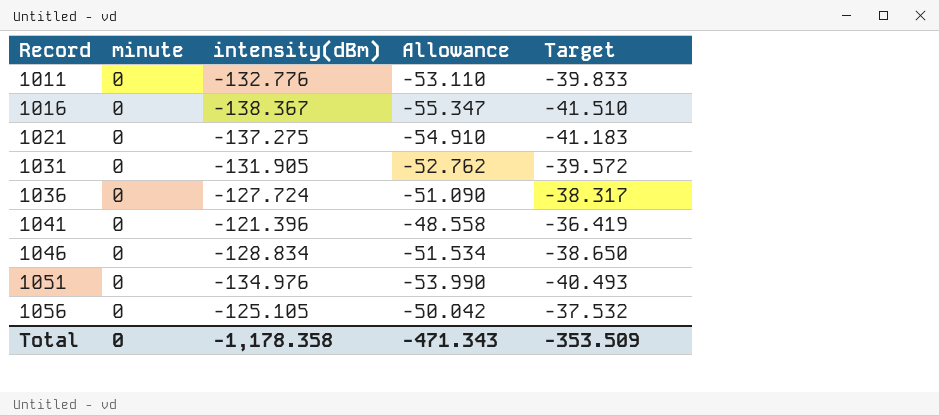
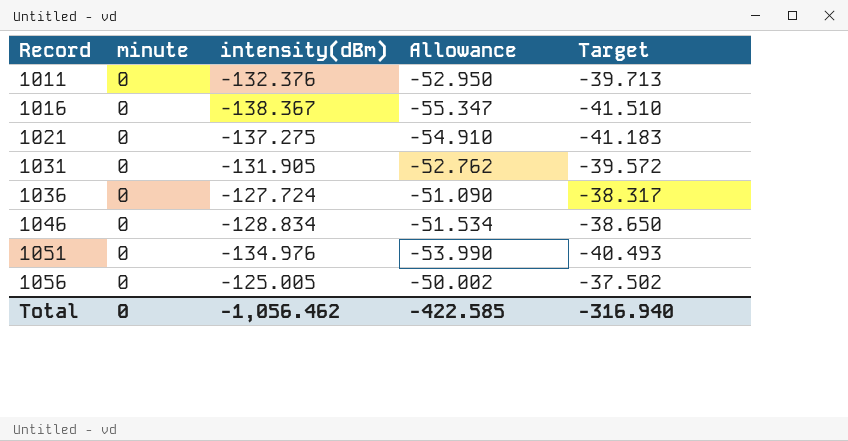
row 1041: 0 | -121.396 | -48.558 | -36.419 -> none
1011 | intensity(dBm): -132.776 -> -132.376
1011 | Allowance: -53.110 -> -52.950
1011 | Target: -39.833 -> -39.713
1056 | intensity(dBm): -125.105 -> -125.005
1056 | Allowance: -50.042 -> -50.002
1056 | Target: -37.532 -> -37.502
Total | intensity(dBm): -1,178.358 -> -1,056.462
Total | Allowance: -471.343 -> -422.585
Total | Target: -353.509 -> -316.940

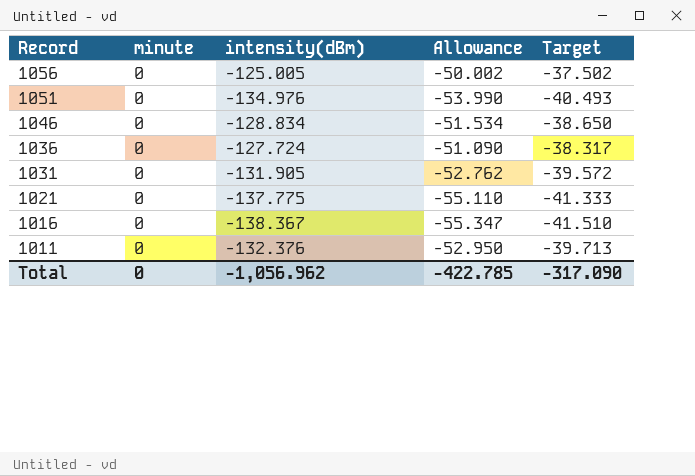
row order: Record ascending -> Record descending
1021 | intensity(dBm): -137.275 -> -137.775
1021 | Allowance: -54.910 -> -55.110
1021 | Target: -41.183 -> -41.333
Total | intensity(dBm): -1,056.462 -> -1,056.962
Total | Allowance: -422.585 -> -422.785
Total | Target: -316.940 -> -317.090

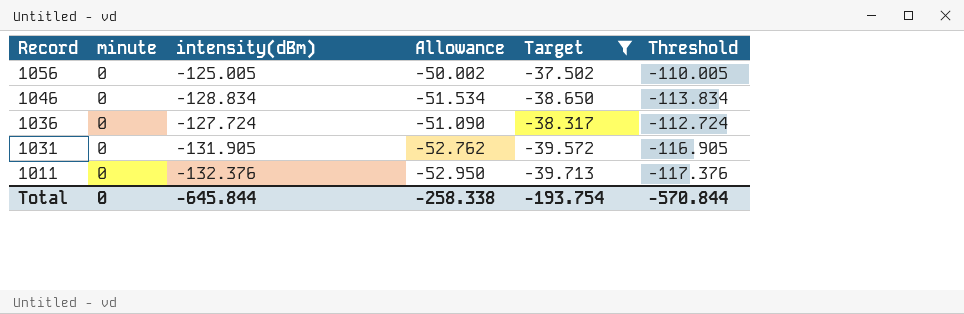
filter: none -> Target >= -39.713
column Threshold | formula: none -> [intensity(dBm)] + 15
Total | intensity(dBm): -1,056.962 -> -645.844
Total | Allowance: -422.785 -> -258.338
Total | Target: -317.090 -> -193.754

